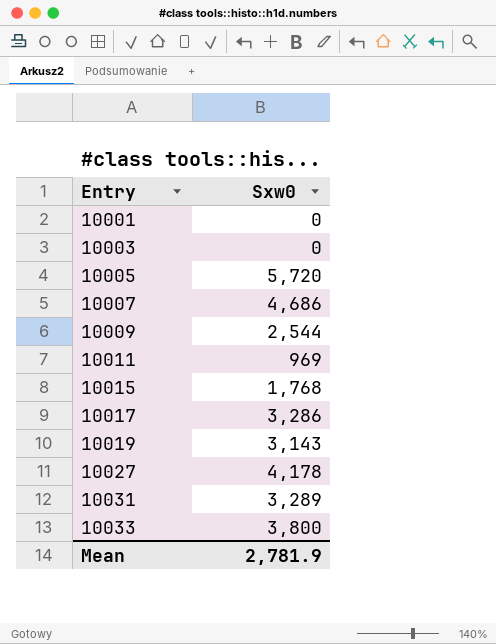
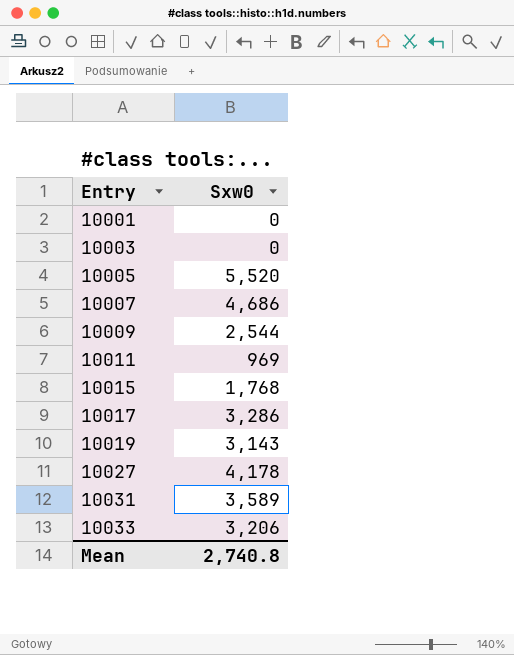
10005 | Sxw0: 5,720 -> 5,520
10031 | Sxw0: 3,289 -> 3,589
10033 | Sxw0: 3,800 -> 3,206
Mean | Sxw0: 2,781.9 -> 2,740.8

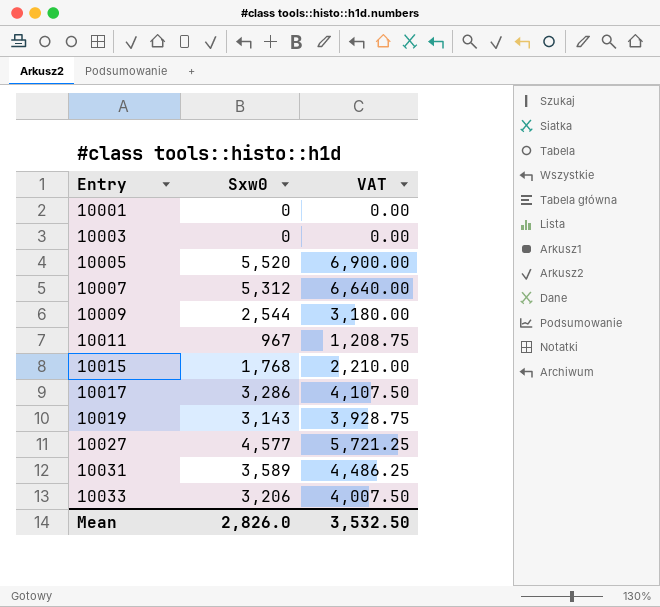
column VAT | formula: none -> [Sxw0] * 1.25
10007 | Sxw0: 4,686 -> 5,312
10011 | Sxw0: 969 -> 967
10027 | Sxw0: 4,178 -> 4,577
Mean | Sxw0: 2,740.8 -> 2,826.0

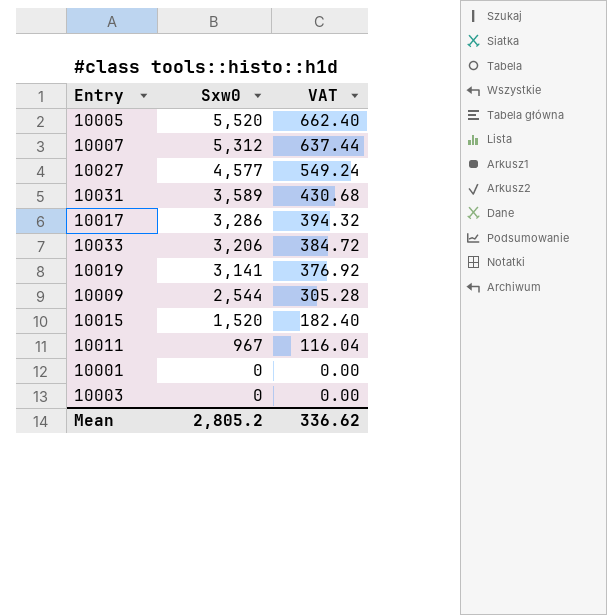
row order: Entry ascending -> Sxw0 descending
column VAT | formula: [Sxw0] * 1.25 -> [Sxw0] * 0.12
10019 | Sxw0: 3,143 -> 3,141
10015 | Sxw0: 1,768 -> 1,520
Mean | Sxw0: 2,826.0 -> 2,805.2
Mean | VAT: 3,532.50 -> 336.62

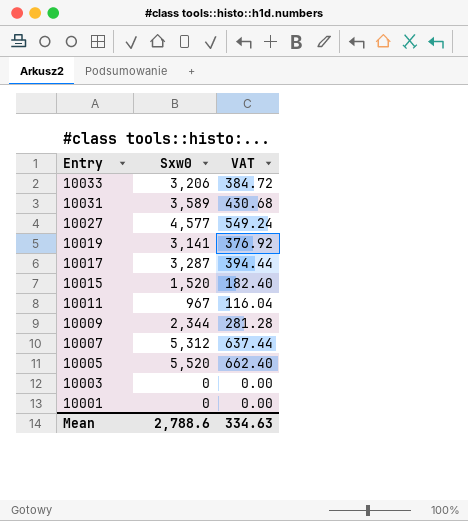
row order: Sxw0 descending -> Entry descending
10017 | Sxw0: 3,286 -> 3,287
10017 | VAT: 394.32 -> 394.44
10009 | Sxw0: 2,544 -> 2,344
10009 | VAT: 305.28 -> 281.28
Mean | Sxw0: 2,805.2 -> 2,788.6
Mean | VAT: 336.62 -> 334.63

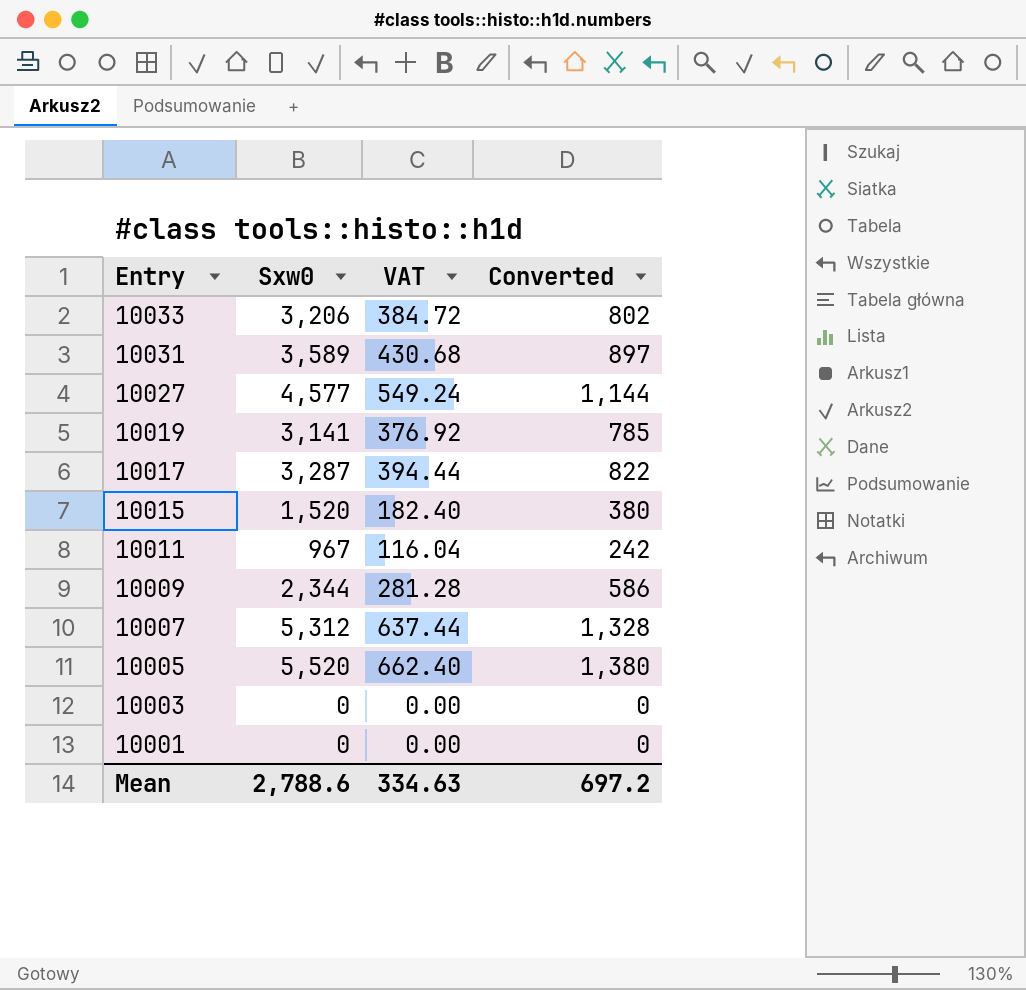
column Converted | formula: none -> [Sxw0] * 0.25

